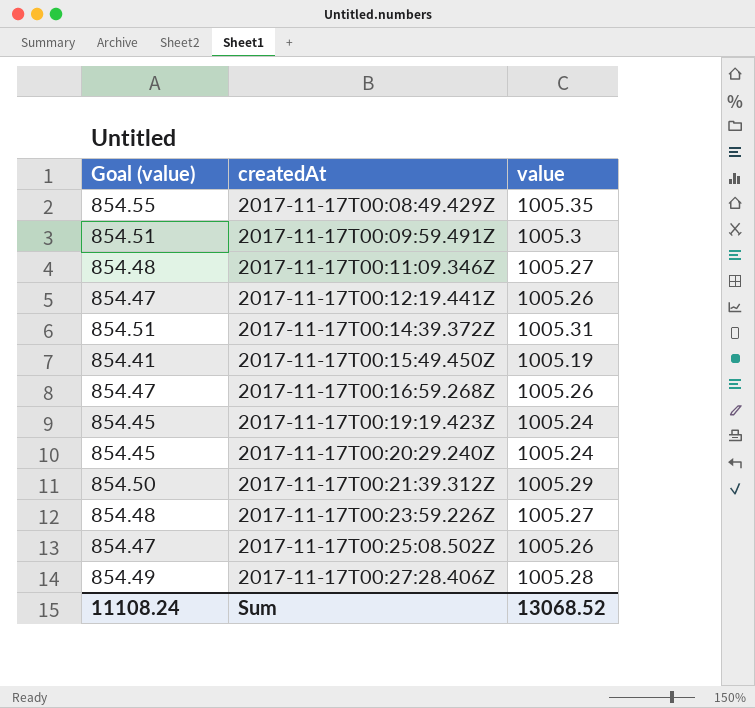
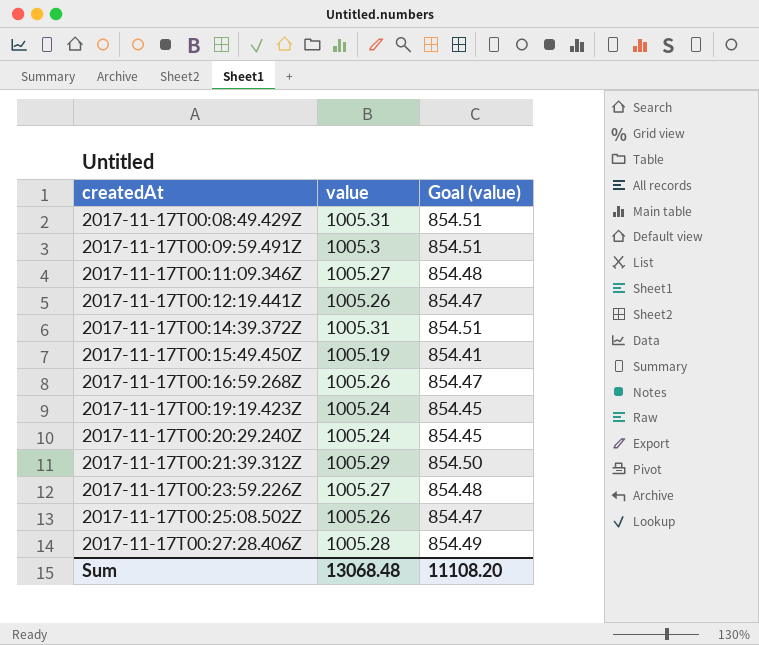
column Goal (value) | position: 1 -> 3
2017-11-17T00:08:49.429Z | value: 1005.35 -> 1005.31
2017-11-17T00:08:49.429Z | Goal (value): 854.55 -> 854.51
Sum | value: 13068.52 -> 13068.48
Sum | Goal (value): 11108.24 -> 11108.20

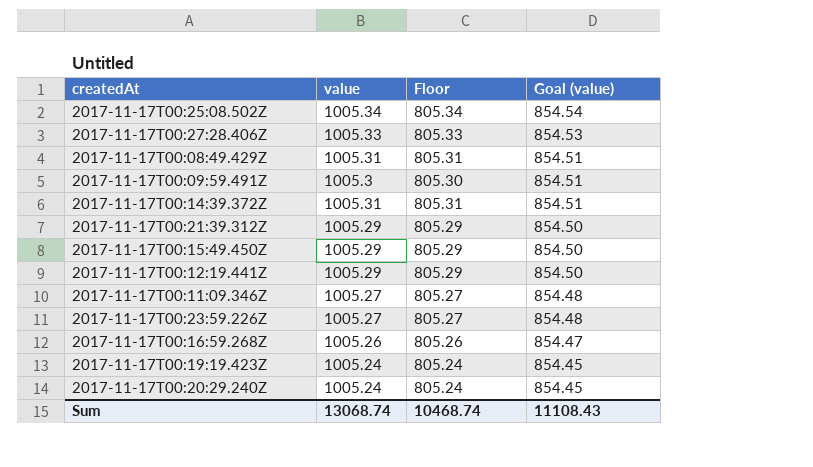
row order: createdAt ascending -> Goal (value) descending
column Floor | formula: none -> [value] - 200
2017-11-17T00:25:08.502Z | value: 1005.26 -> 1005.34
2017-11-17T00:25:08.502Z | Goal (value): 854.47 -> 854.54
2017-11-17T00:27:28.406Z | value: 1005.28 -> 1005.33
2017-11-17T00:27:28.406Z | Goal (value): 854.49 -> 854.53
2017-11-17T00:15:49.450Z | value: 1005.19 -> 1005.29
2017-11-17T00:15:49.450Z | Goal (value): 854.41 -> 854.50
2017-11-17T00:12:19.441Z | value: 1005.26 -> 1005.29
2017-11-17T00:12:19.441Z | Goal (value): 854.47 -> 854.50
Sum | value: 13068.48 -> 13068.74
Sum | Goal (value): 11108.20 -> 11108.43

